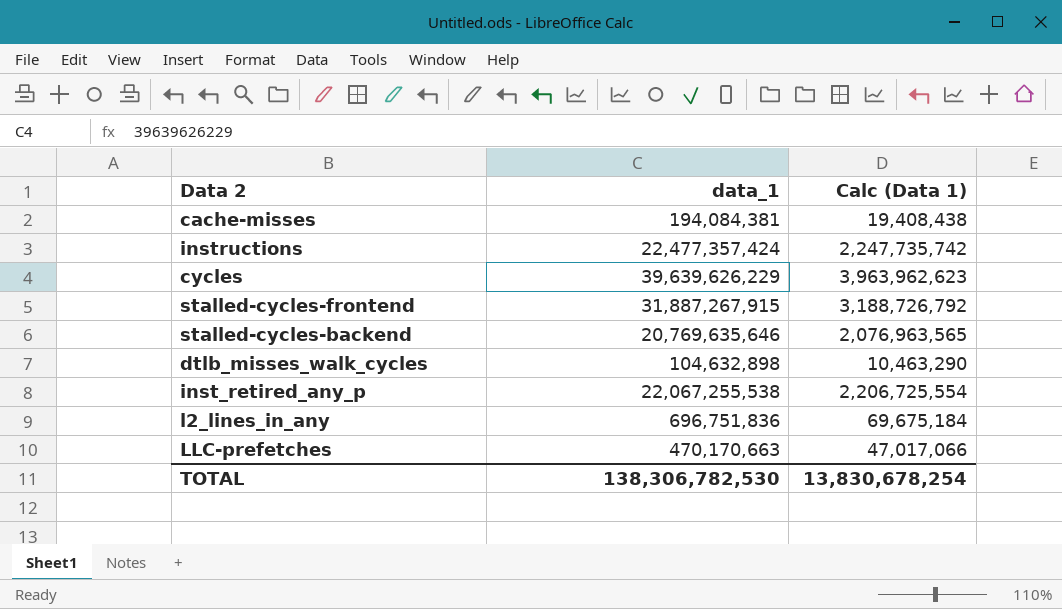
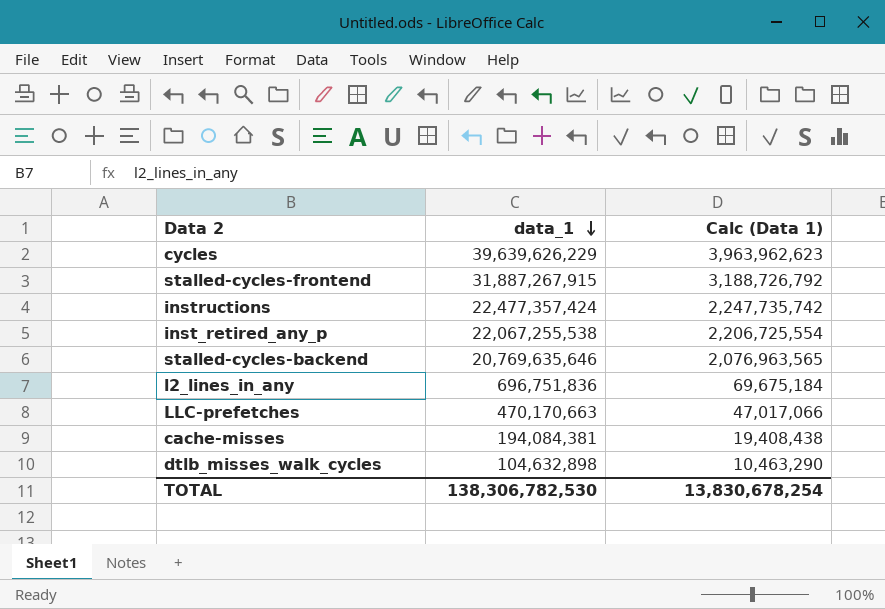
row order: none -> data_1 descending

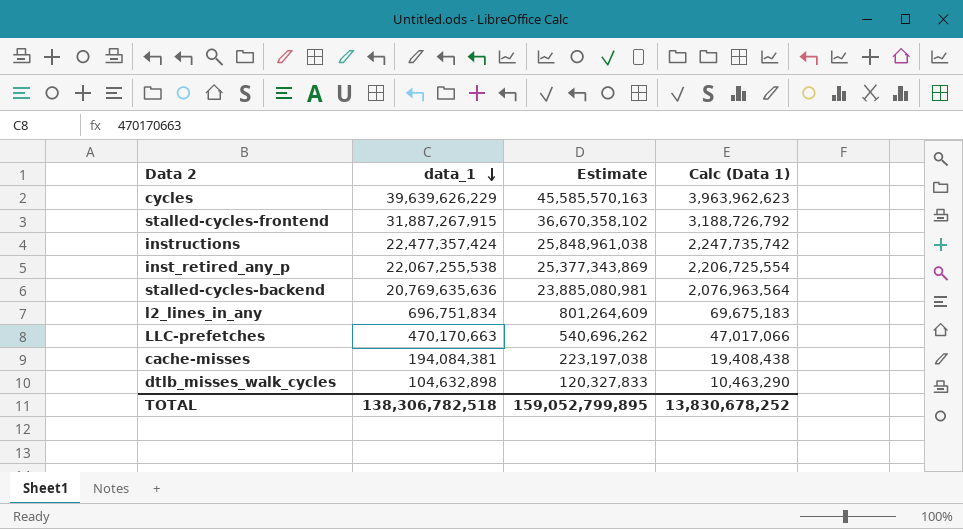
column Estimate | formula: none -> [data_1] * 1.15
stalled-cycles-backend | data_1: 20,769,635,646 -> 20,769,635,636
stalled-cycles-backend | Calc (Data 1): 2,076,963,565 -> 2,076,963,564
l2_lines_in_any | data_1: 696,751,836 -> 696,751,834
l2_lines_in_any | Calc (Data 1): 69,675,184 -> 69,675,183
TOTAL | data_1: 138,306,782,530 -> 138,306,782,518
TOTAL | Calc (Data 1): 13,830,678,254 -> 13,830,678,252

